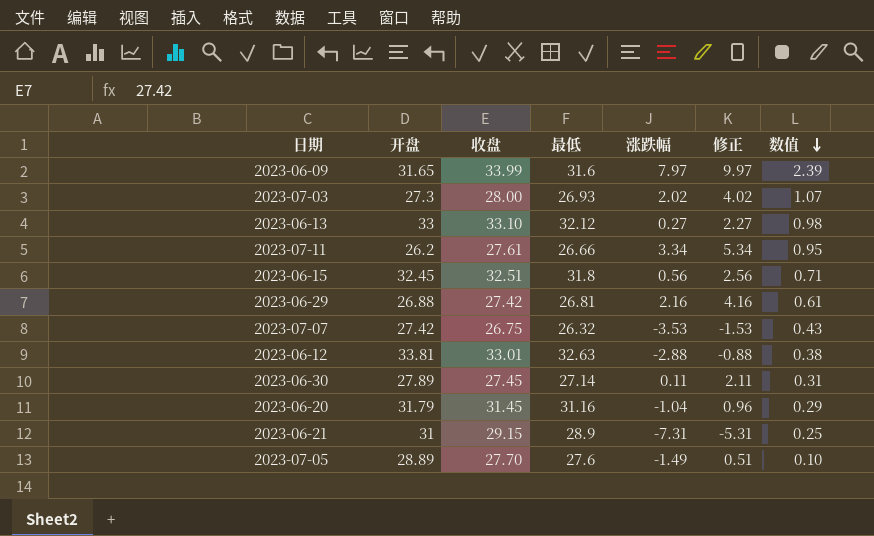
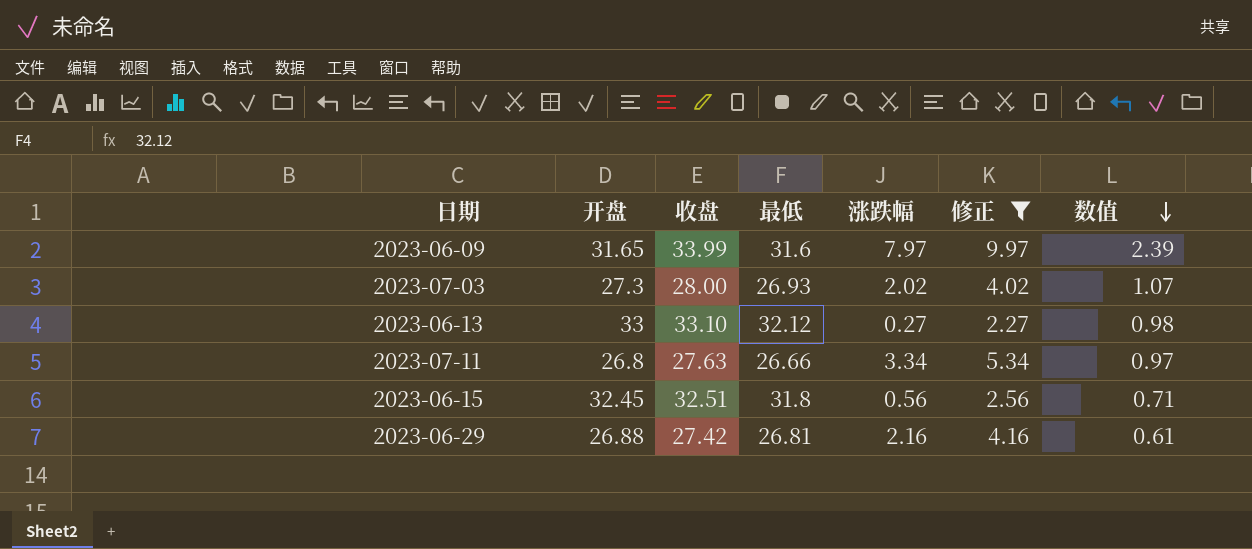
filter: none -> 修正 >= 2.27
2023-07-11 | 开盘: 26.2 -> 26.8
2023-07-11 | 收盘: 27.61 -> 27.63
2023-07-11 | 数值: 0.95 -> 0.97

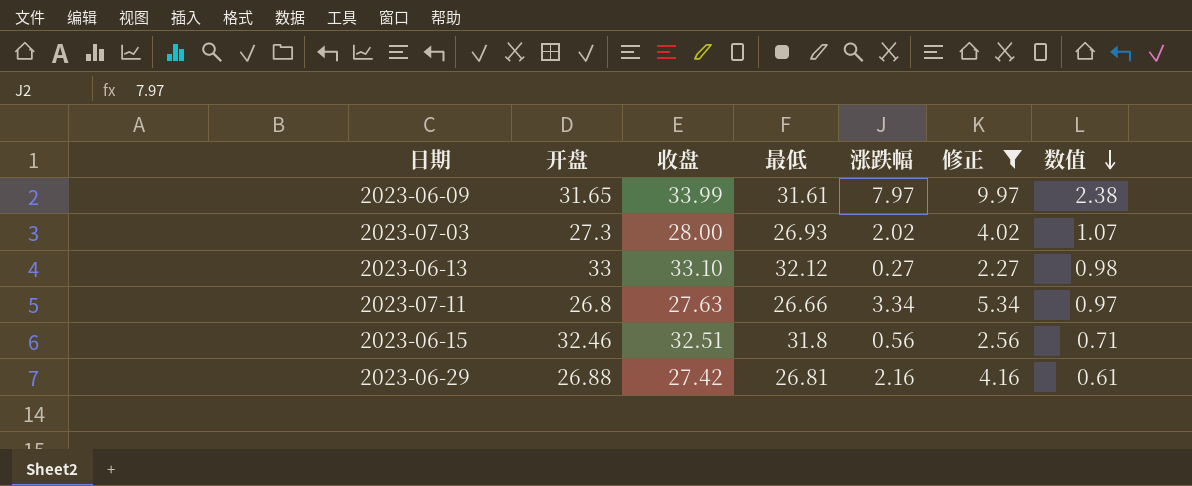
2023-06-09 | 最低: 31.6 -> 31.61
2023-06-09 | 数值: 2.39 -> 2.38
2023-06-15 | 开盘: 32.45 -> 32.46

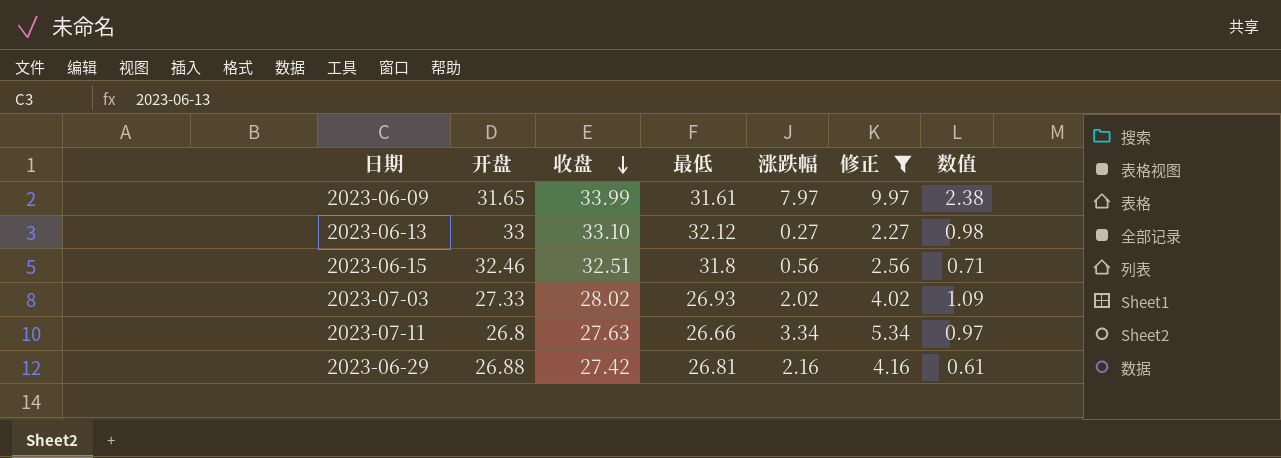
row order: 数值 descending -> 收盘 descending
2023-07-03 | 开盘: 27.3 -> 27.33
2023-07-03 | 收盘: 28.00 -> 28.02
2023-07-03 | 数值: 1.07 -> 1.09

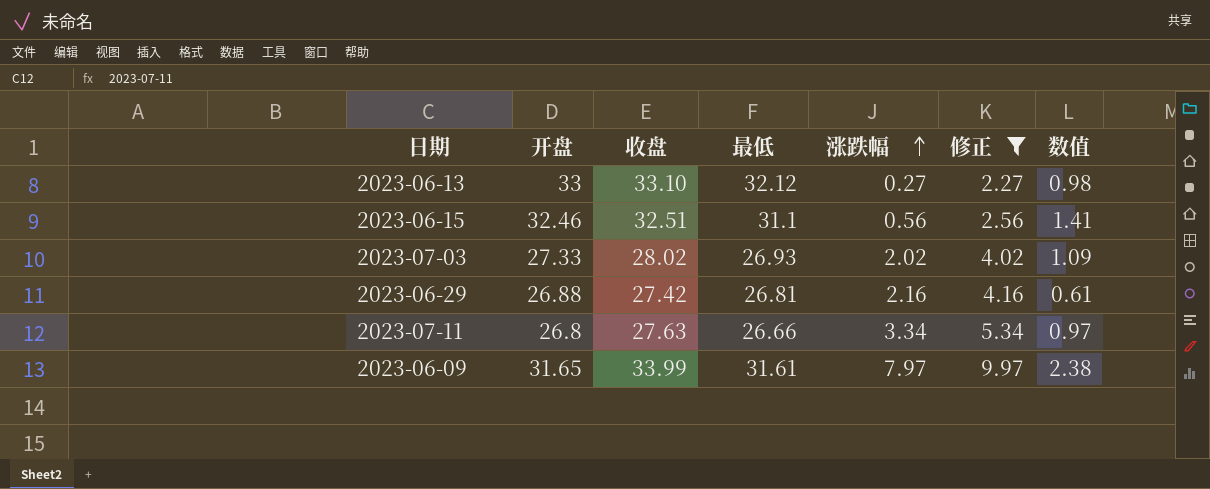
row order: 收盘 descending -> 涨跌幅 ascending
2023-06-15 | 最低: 31.8 -> 31.1
2023-06-15 | 数值: 0.71 -> 1.41

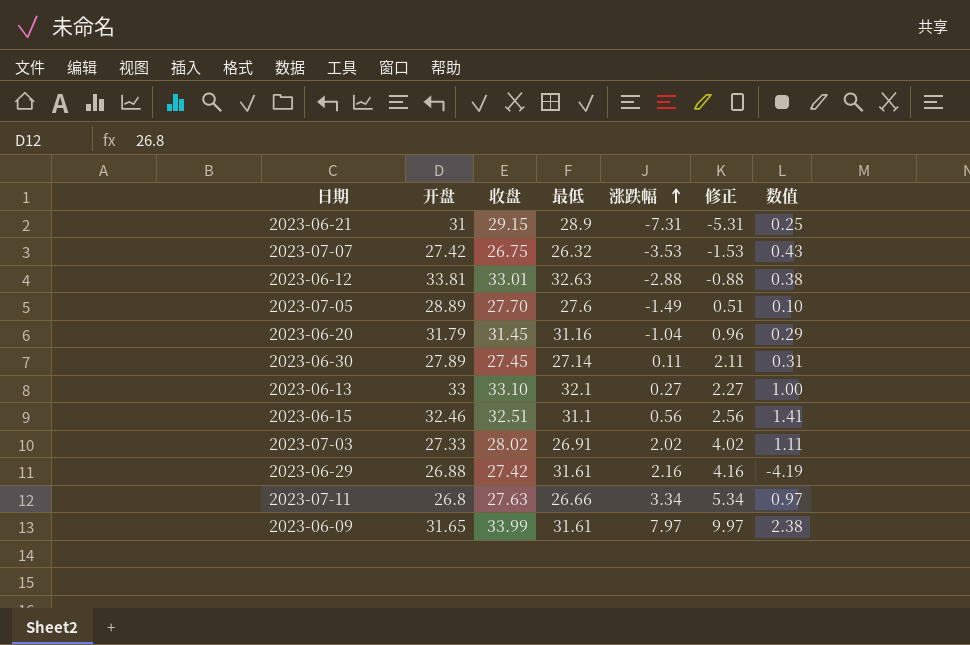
filter: 修正 >= 2.27 -> none
2023-06-13 | 最低: 32.12 -> 32.1
2023-06-13 | 数值: 0.98 -> 1.00
2023-07-03 | 最低: 26.93 -> 26.91
2023-07-03 | 数值: 1.09 -> 1.11
2023-06-29 | 最低: 26.81 -> 31.61
2023-06-29 | 数值: 0.61 -> -4.19

